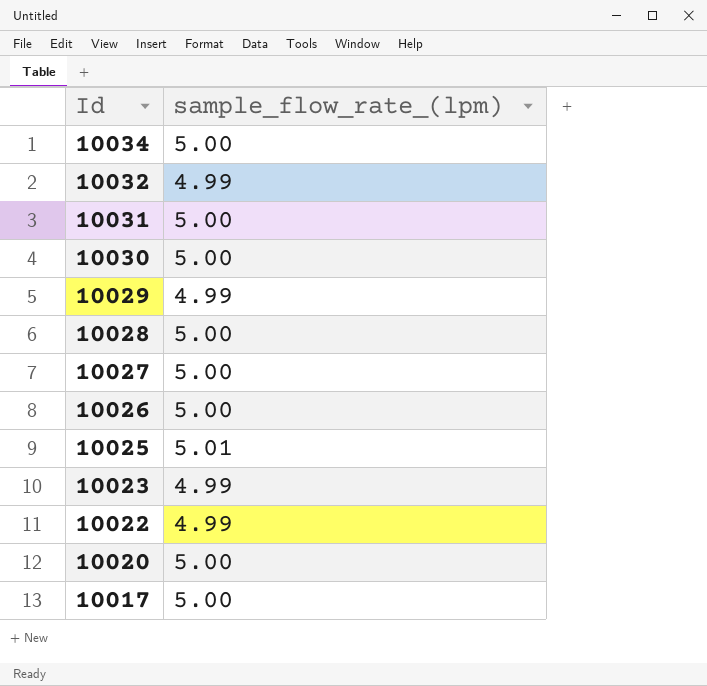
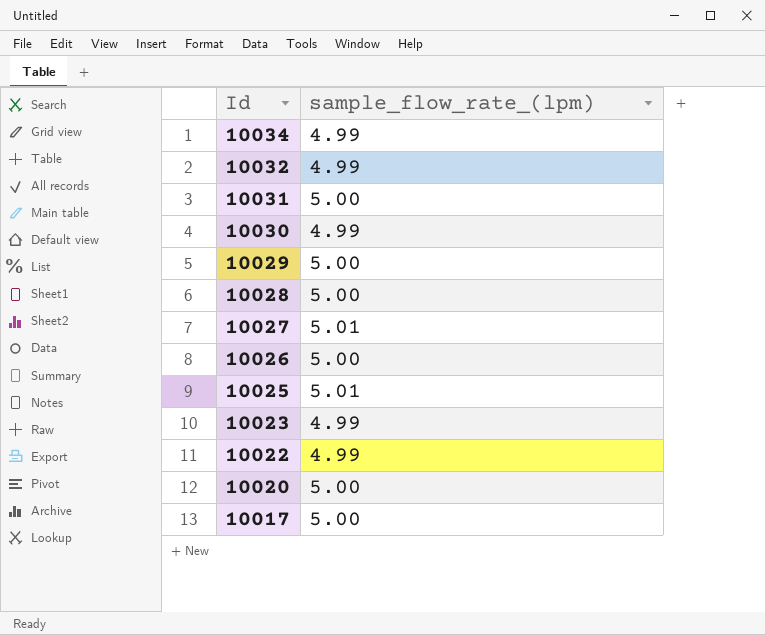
10034 | sample_flow_rate_(lpm): 5.00 -> 4.99
10030 | sample_flow_rate_(lpm): 5.00 -> 4.99
10029 | sample_flow_rate_(lpm): 4.99 -> 5.00
10027 | sample_flow_rate_(lpm): 5.00 -> 5.01

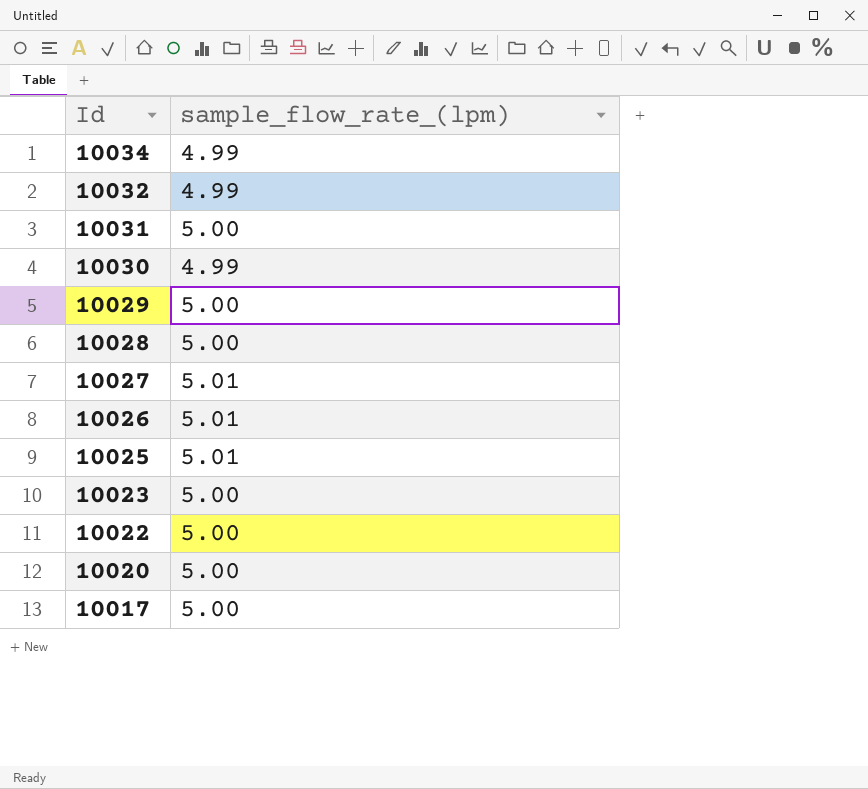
10026 | sample_flow_rate_(lpm): 5.00 -> 5.01
10023 | sample_flow_rate_(lpm): 4.99 -> 5.00
10022 | sample_flow_rate_(lpm): 4.99 -> 5.00

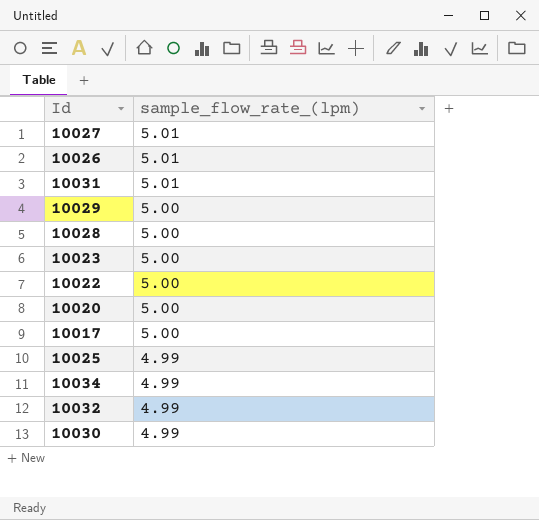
row order: Id descending -> sample_flow_rate_(lpm) descending
10031 | sample_flow_rate_(lpm): 5.00 -> 5.01
10025 | sample_flow_rate_(lpm): 5.01 -> 4.99

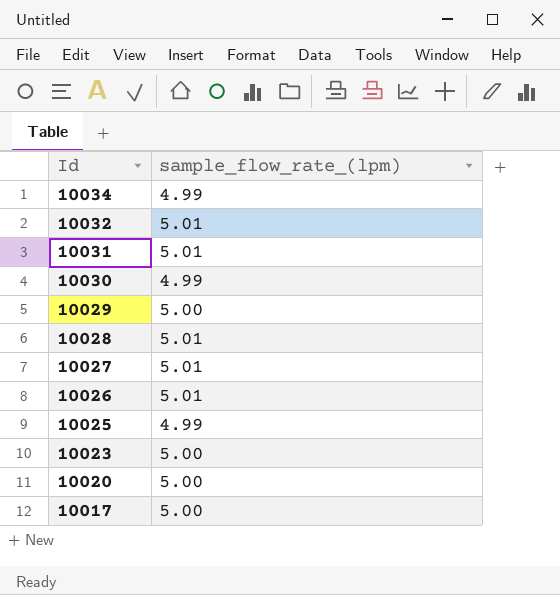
row order: sample_flow_rate_(lpm) descending -> Id descending
row 10022: 5.00 -> none
10032 | sample_flow_rate_(lpm): 4.99 -> 5.01
10028 | sample_flow_rate_(lpm): 5.00 -> 5.01

